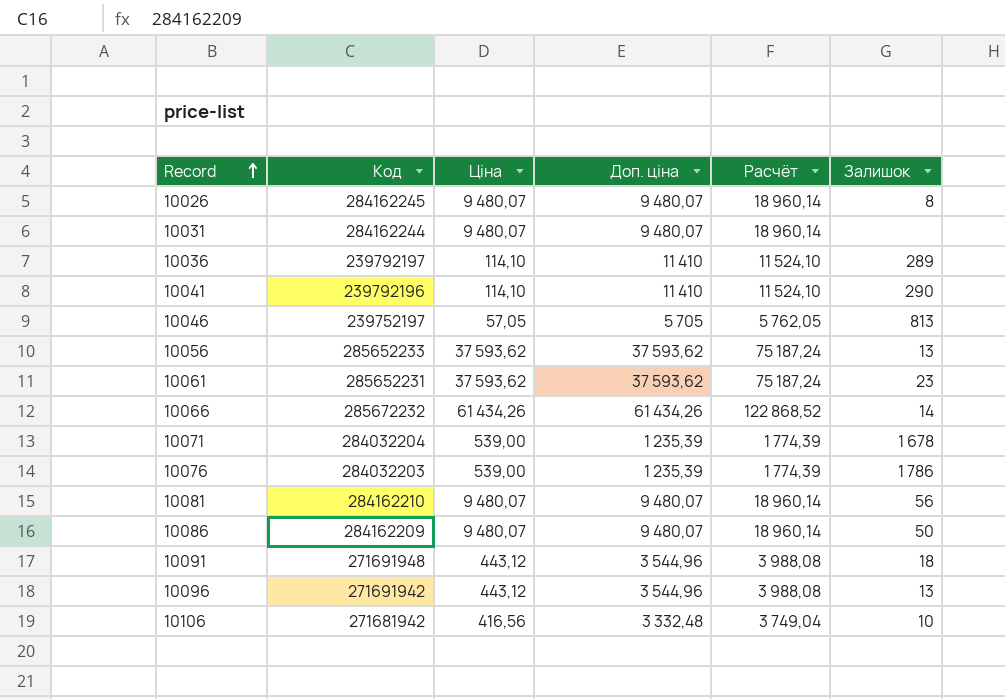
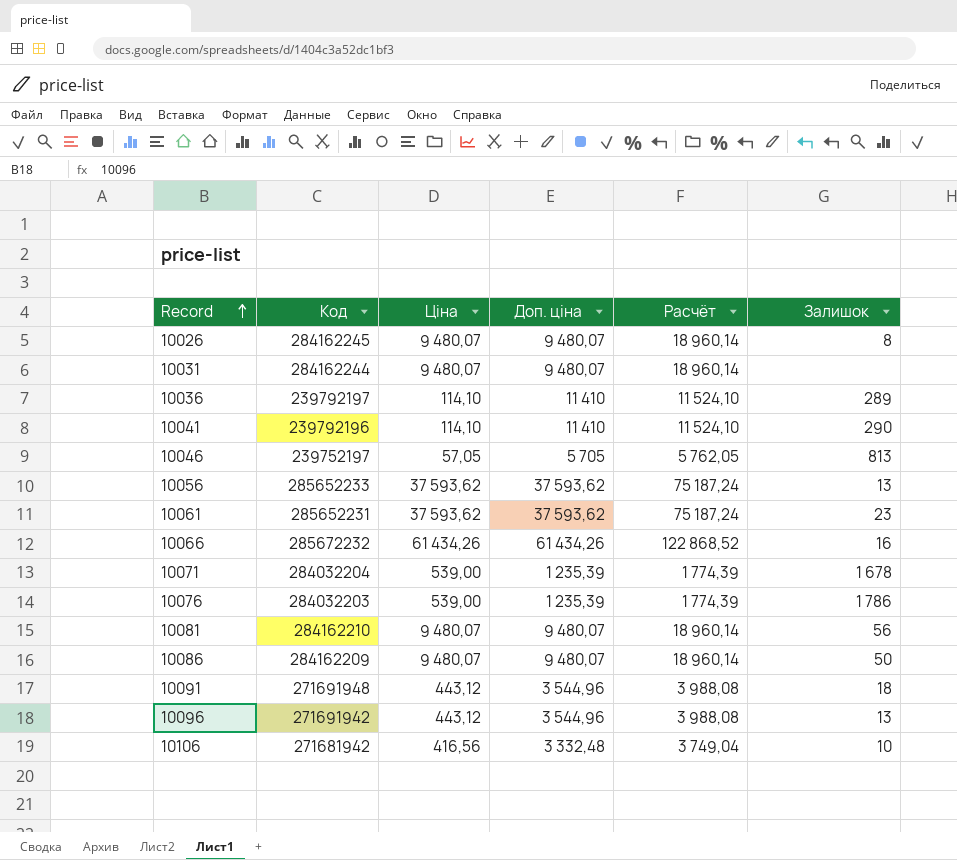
10066 | Залишок: 14 -> 16

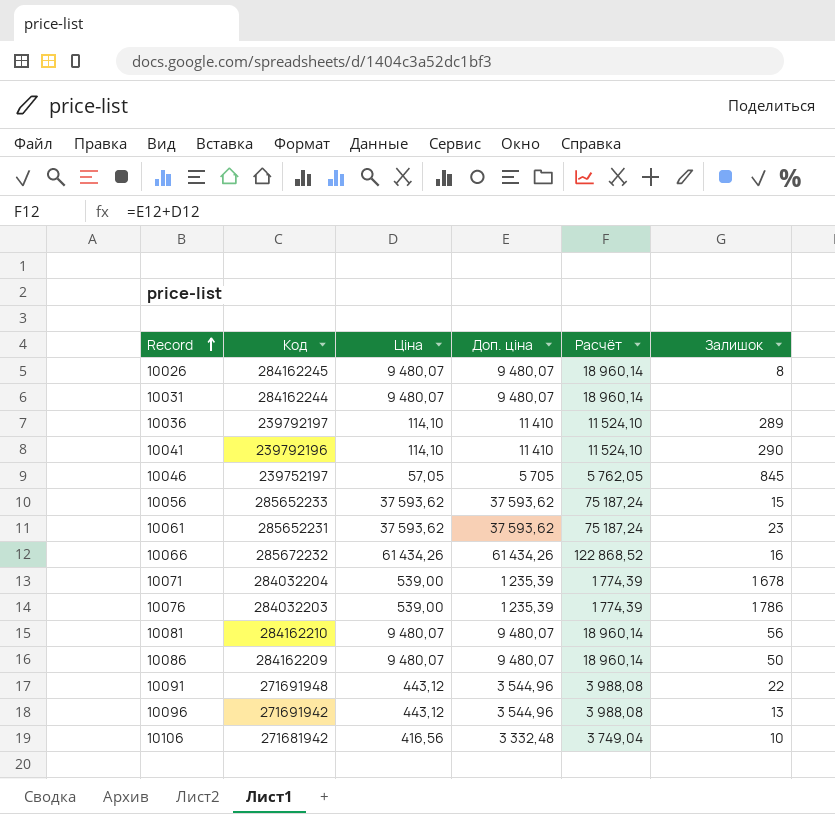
10046 | Залишок: 813 -> 845
10056 | Залишок: 13 -> 15
10091 | Залишок: 18 -> 22

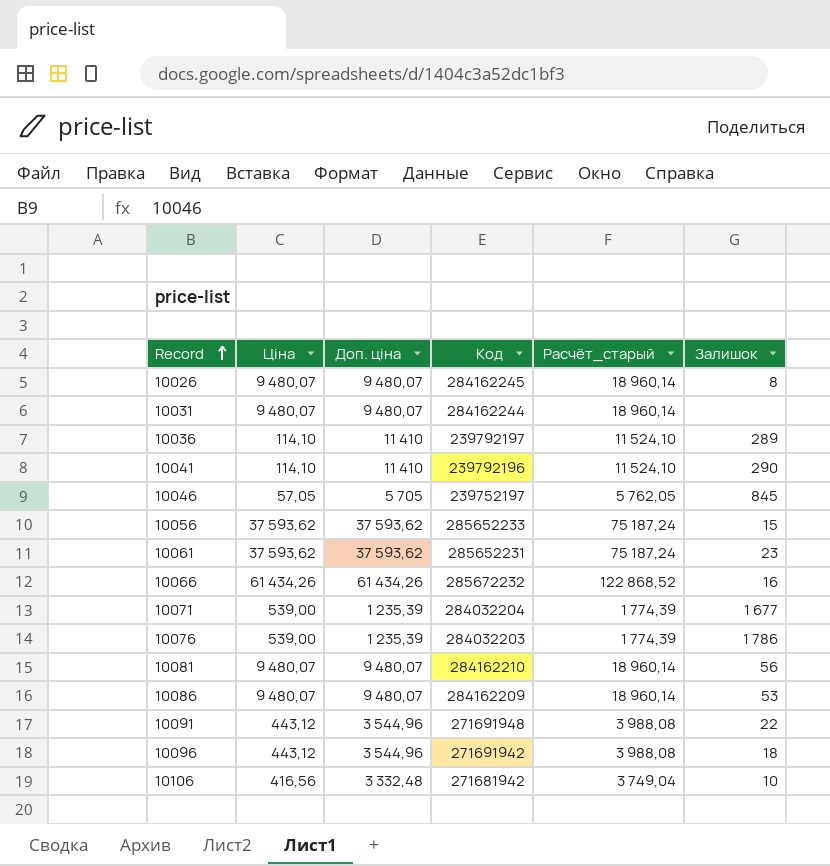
column Код | position: 2 -> 4
column name: Расчёт -> Расчёт_старый
10071 | Залишок: 1 678 -> 1 677
10086 | Залишок: 50 -> 53
10096 | Залишок: 13 -> 18

